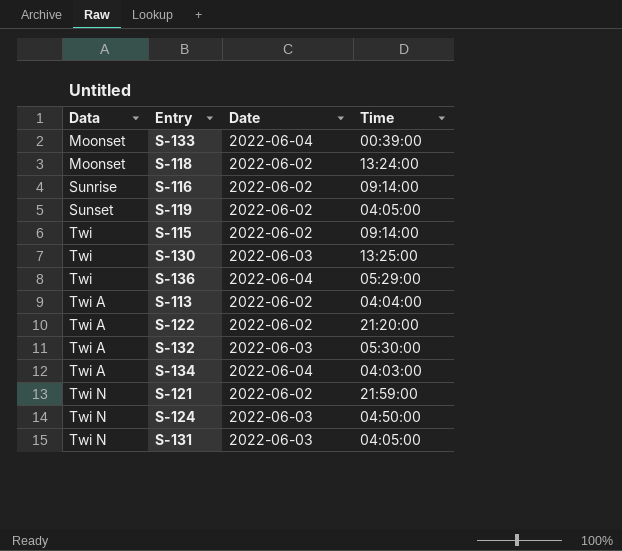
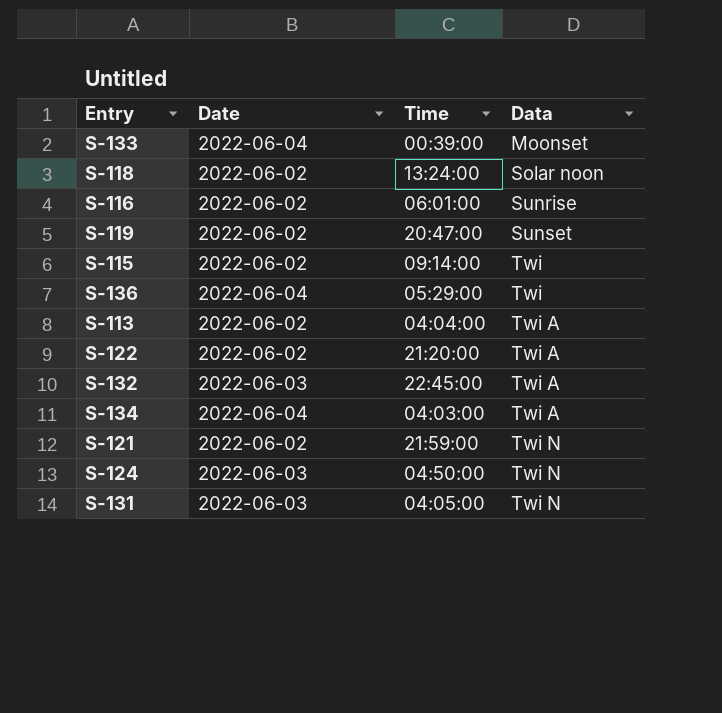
column Data | position: 1 -> 4
row S-130: Twi | 2022-06-03 | 13:25:00 -> none
S-118 | Data: Moonset -> Solar noon
S-116 | Time: 09:14:00 -> 06:01:00
S-119 | Time: 04:05:00 -> 20:47:00
S-132 | Time: 05:30:00 -> 22:45:00

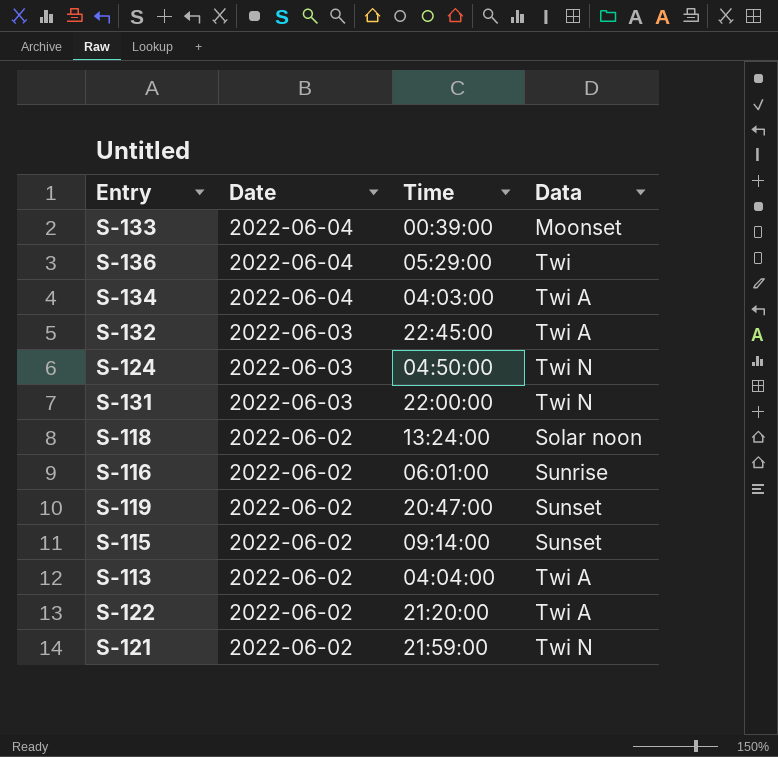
row order: Data ascending -> Date descending
S-131 | Time: 04:05:00 -> 22:00:00
S-115 | Data: Twi -> Sunset

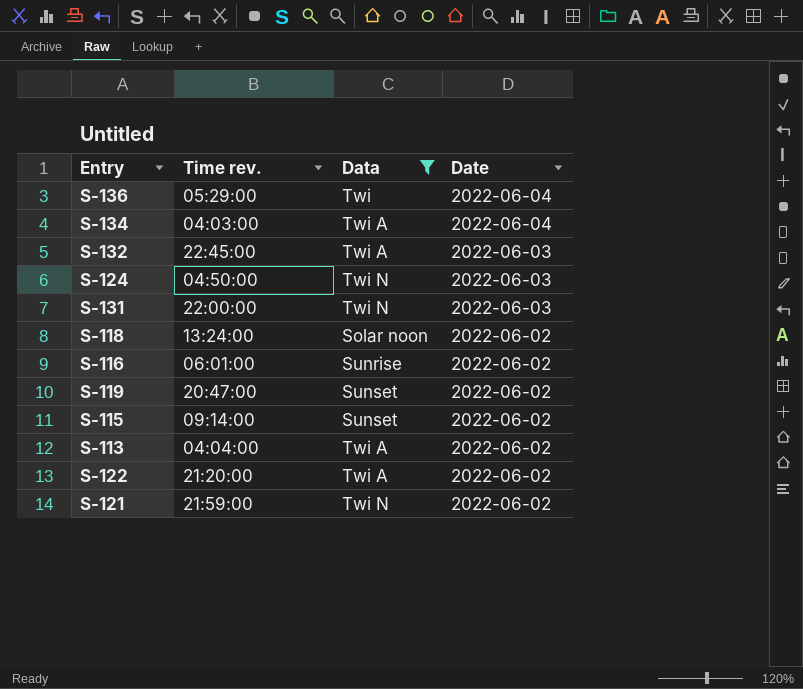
filter: none -> Data != Moonset
column name: Time -> Time rev.
column Date | position: 2 -> 4

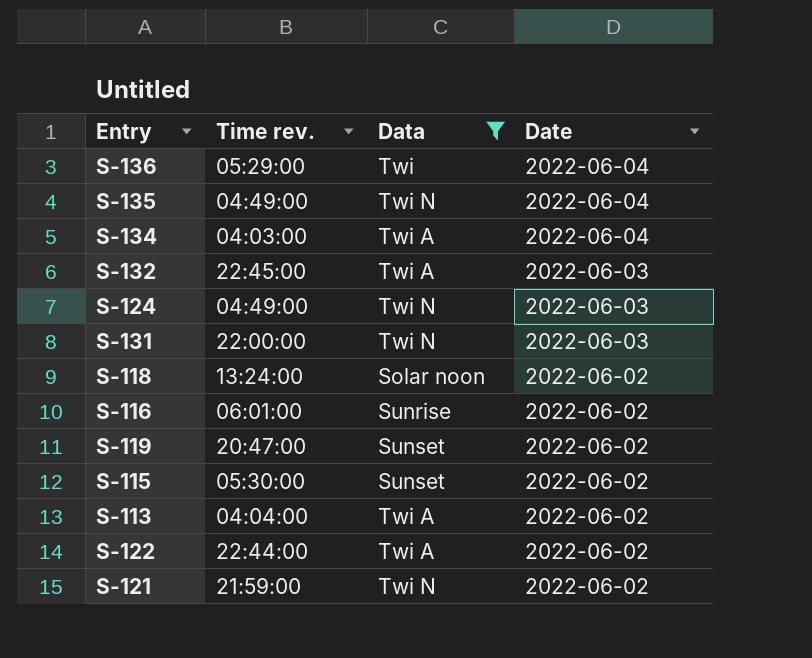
row S-135: none -> 04:49:00 | Twi N | 2022-06-04
S-124 | Time rev.: 04:50:00 -> 04:49:00
S-115 | Time rev.: 09:14:00 -> 05:30:00
S-122 | Time rev.: 21:20:00 -> 22:44:00

